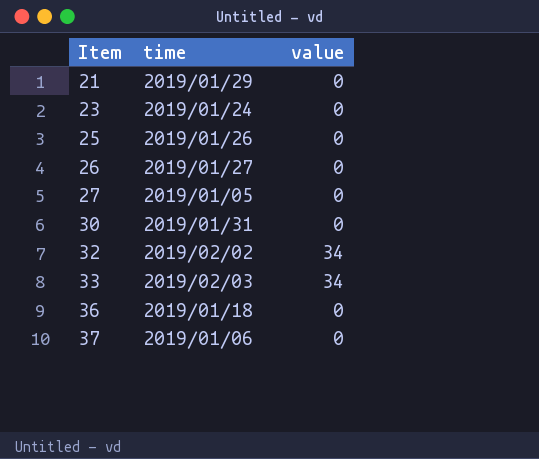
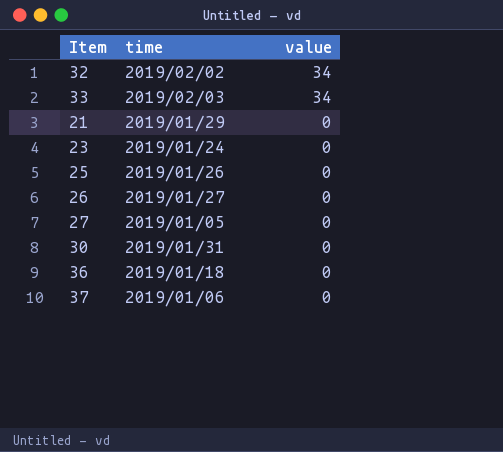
row order: Item ascending -> value descending

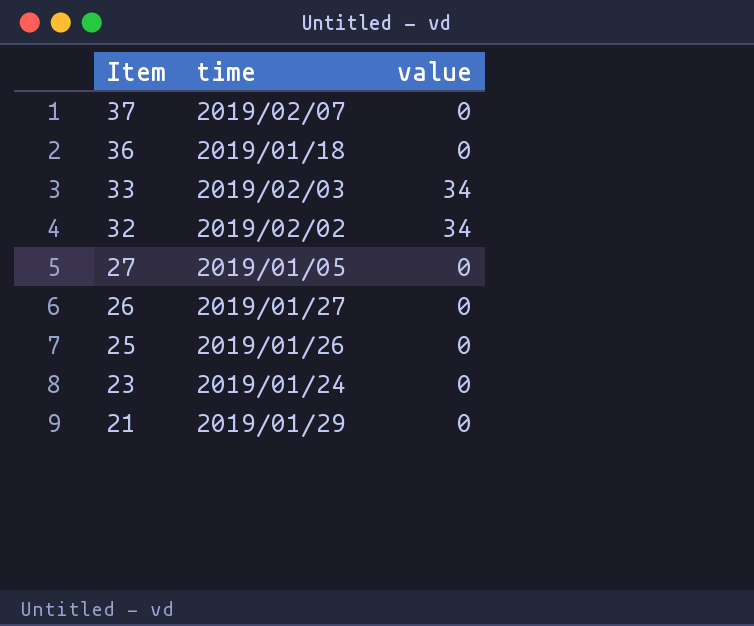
row order: value descending -> Item descending
row 30: 2019/01/31 | 0 -> none
37 | time: 2019/01/06 -> 2019/02/07

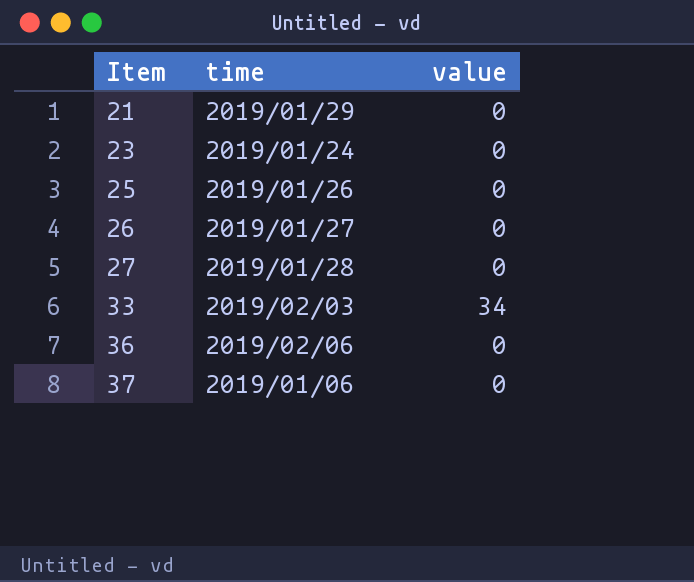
row order: Item descending -> Item ascending
row 32: 2019/02/02 | 34 -> none
27 | time: 2019/01/05 -> 2019/01/28
36 | time: 2019/01/18 -> 2019/02/06
37 | time: 2019/02/07 -> 2019/01/06

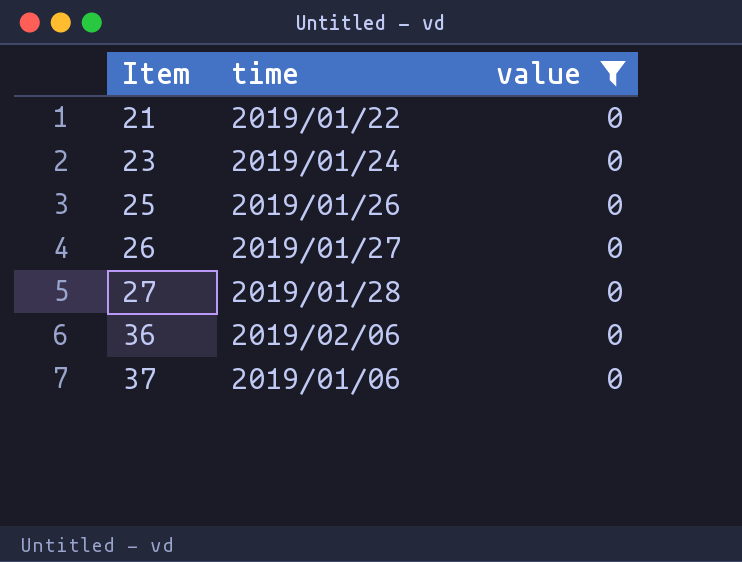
filter: none -> value = 0
21 | time: 2019/01/29 -> 2019/01/22

